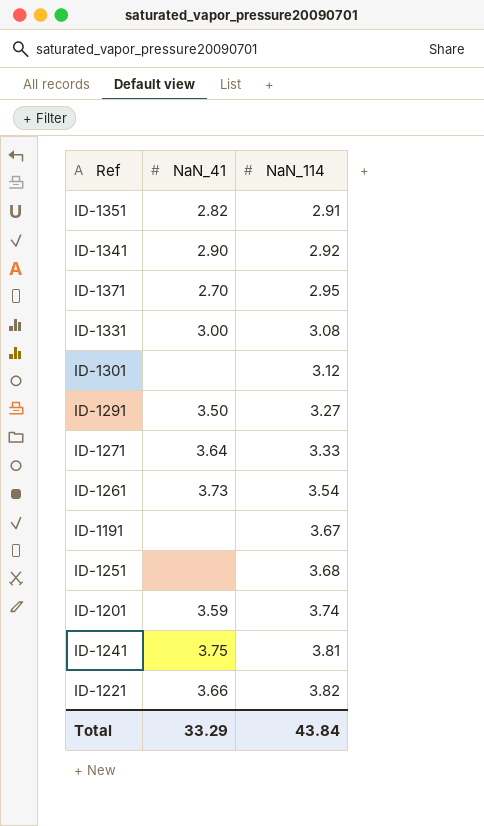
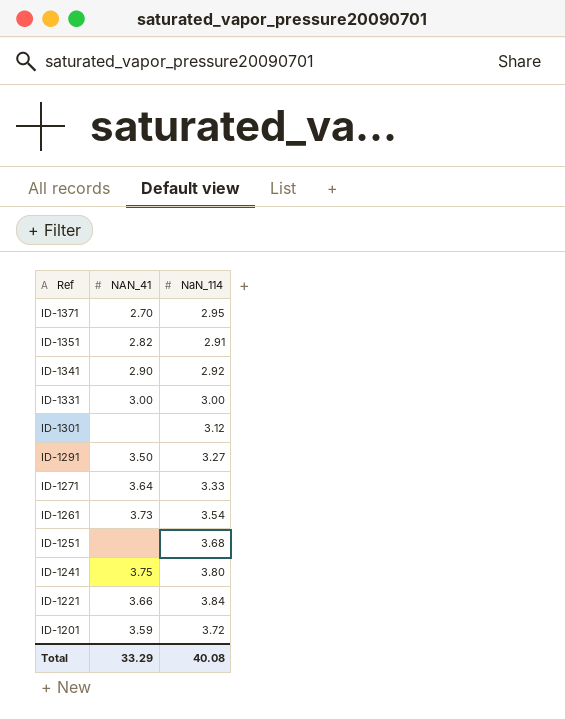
row order: NaN_114 ascending -> Ref descending
column name: NaN_41 -> NAN_41
row ID-1191: none | 3.67 -> none
ID-1331 | NaN_114: 3.08 -> 3.00
ID-1241 | NaN_114: 3.81 -> 3.80
ID-1221 | NaN_114: 3.82 -> 3.84
ID-1201 | NaN_114: 3.74 -> 3.72
Total | NaN_114: 43.84 -> 40.08

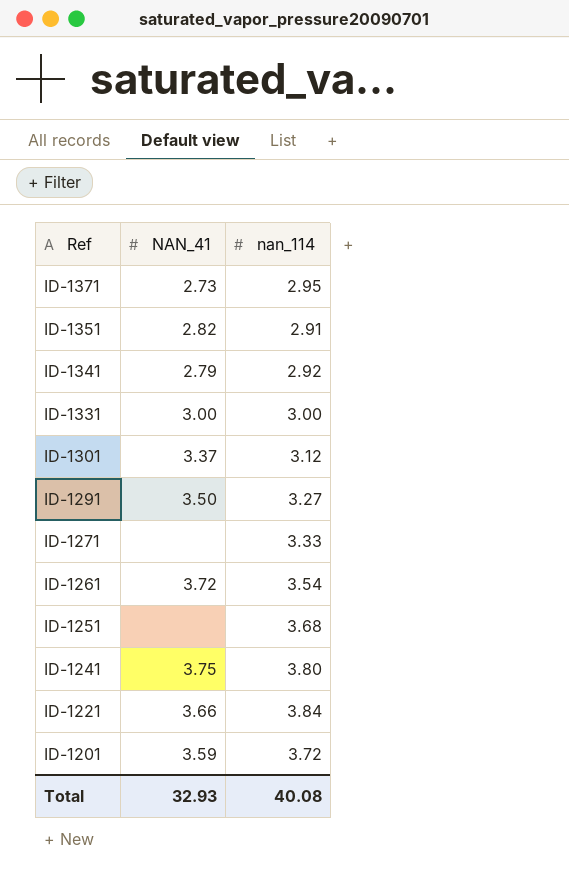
column name: NaN_114 -> nan_114
ID-1371 | NAN_41: 2.70 -> 2.73
ID-1341 | NAN_41: 2.90 -> 2.79
ID-1301 | NAN_41: none -> 3.37
ID-1271 | NAN_41: 3.64 -> none
ID-1261 | NAN_41: 3.73 -> 3.72
Total | NAN_41: 33.29 -> 32.93

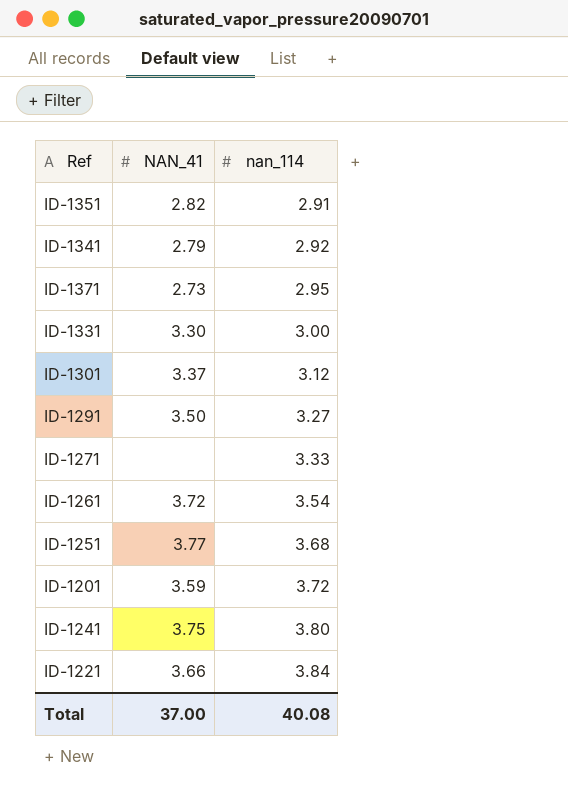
row order: Ref descending -> nan_114 ascending
ID-1331 | NAN_41: 3.00 -> 3.30
ID-1251 | NAN_41: none -> 3.77
Total | NAN_41: 32.93 -> 37.00

